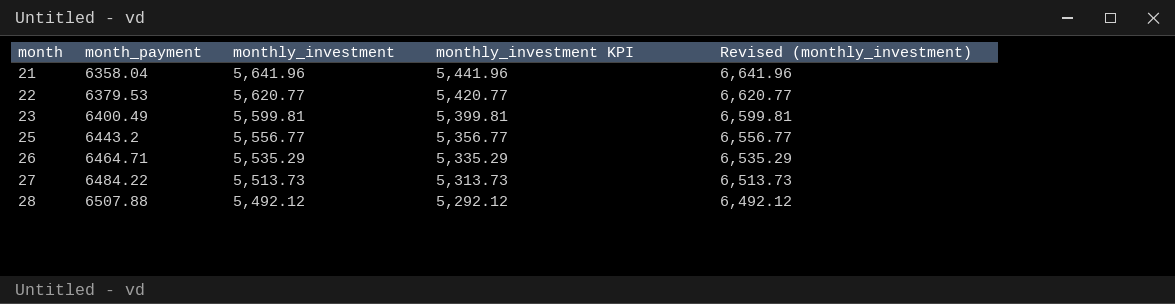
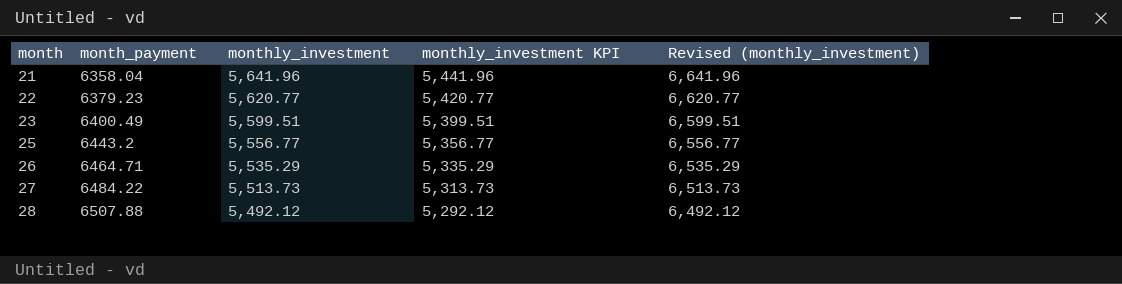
22 | month_payment: 6379.53 -> 6379.23
23 | monthly_investment: 5,599.81 -> 5,599.51
23 | monthly_investment KPI: 5,399.81 -> 5,399.51
23 | Revised (monthly_investment): 6,599.81 -> 6,599.51

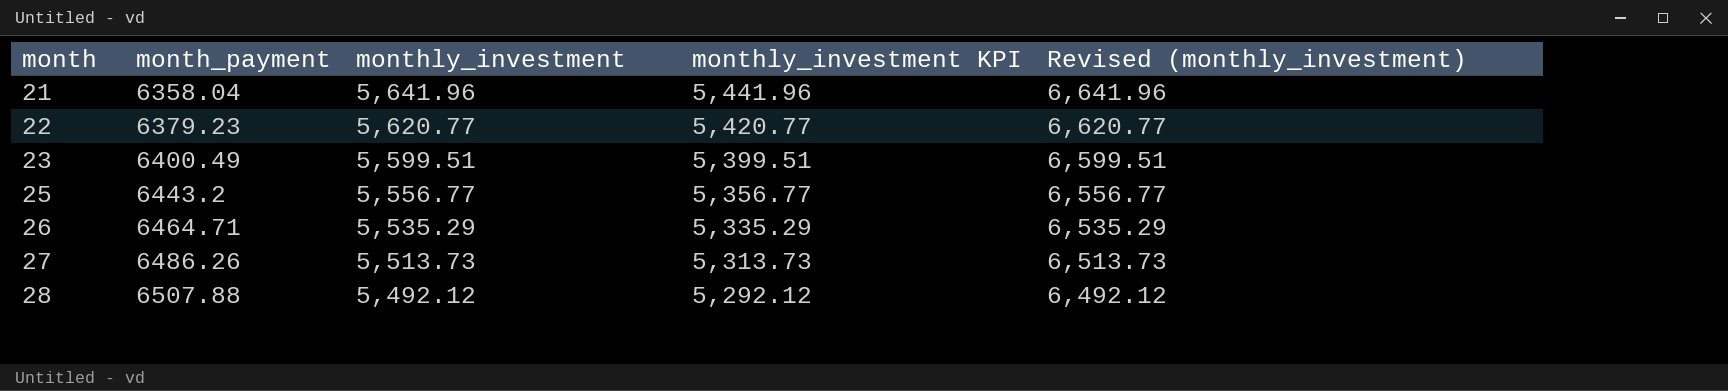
27 | month_payment: 6484.22 -> 6486.26

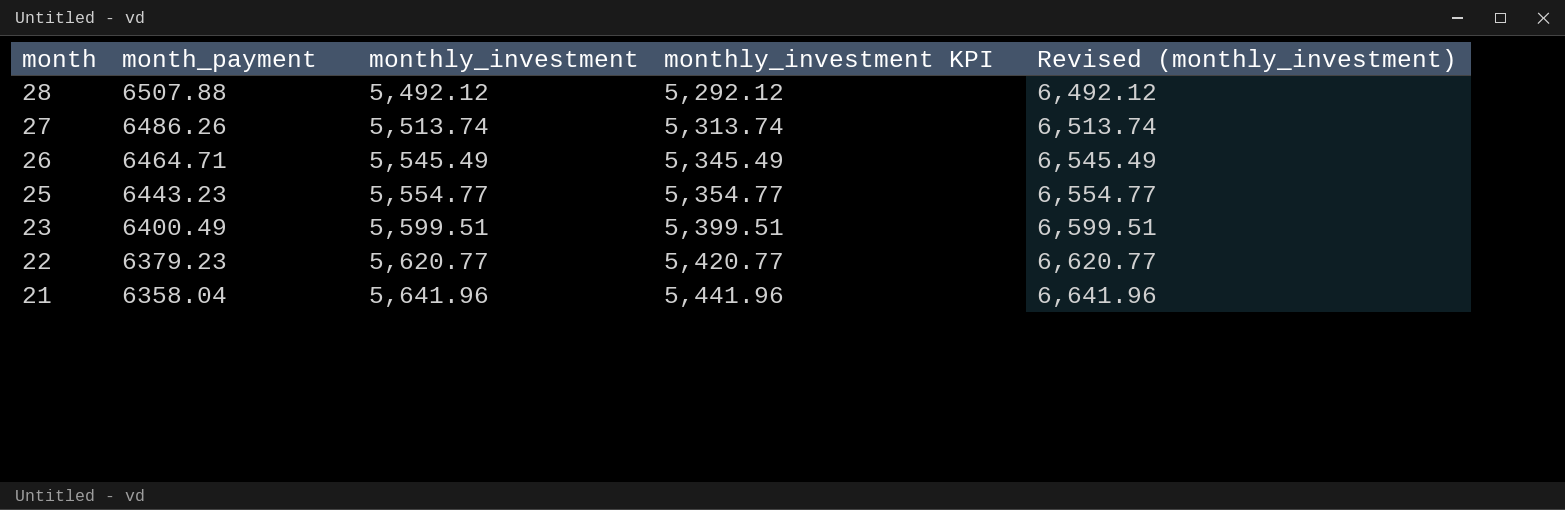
row order: month ascending -> month descending
27 | monthly_investment: 5,513.73 -> 5,513.74
27 | monthly_investment KPI: 5,313.73 -> 5,313.74
27 | Revised (monthly_investment): 6,513.73 -> 6,513.74
26 | monthly_investment: 5,535.29 -> 5,545.49
26 | monthly_investment KPI: 5,335.29 -> 5,345.49
26 | Revised (monthly_investment): 6,535.29 -> 6,545.49
25 | month_payment: 6443.2 -> 6443.23
25 | monthly_investment: 5,556.77 -> 5,554.77
25 | monthly_investment KPI: 5,356.77 -> 5,354.77
25 | Revised (monthly_investment): 6,556.77 -> 6,554.77

